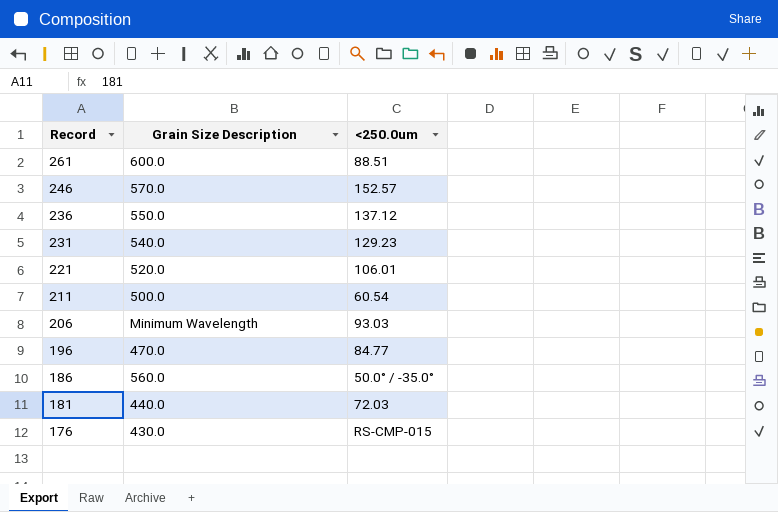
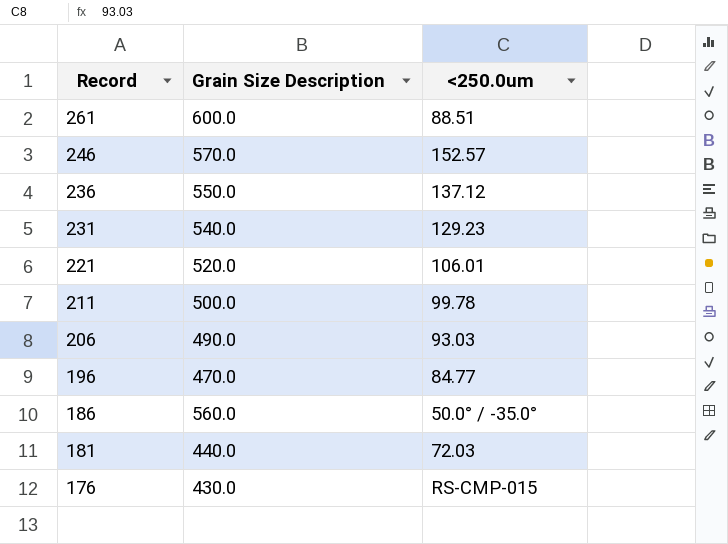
211 | <250.0um: 60.54 -> 99.78
206 | Grain Size Description: Minimum Wavelength -> 490.0

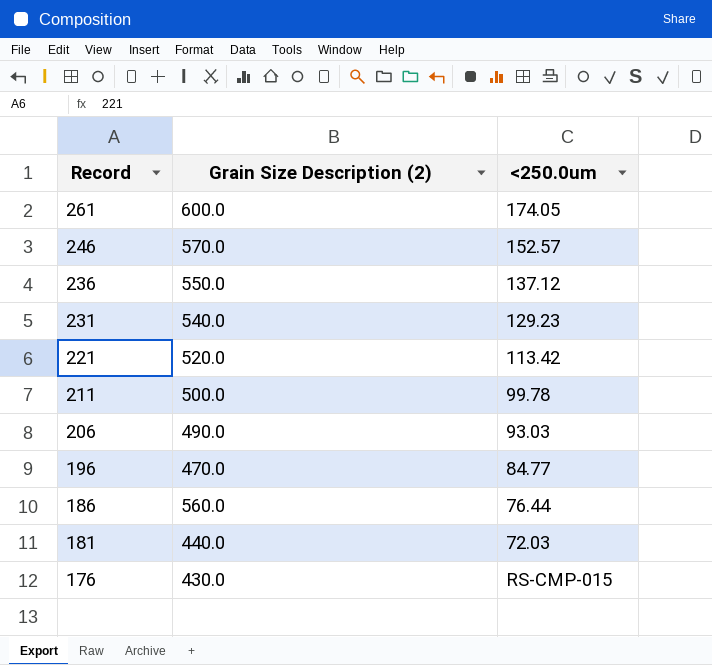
column name: Grain Size Description -> Grain Size Description (2)
261 | <250.0um: 88.51 -> 174.05
221 | <250.0um: 106.01 -> 113.42
186 | <250.0um: 50.0° / -35.0° -> 76.44

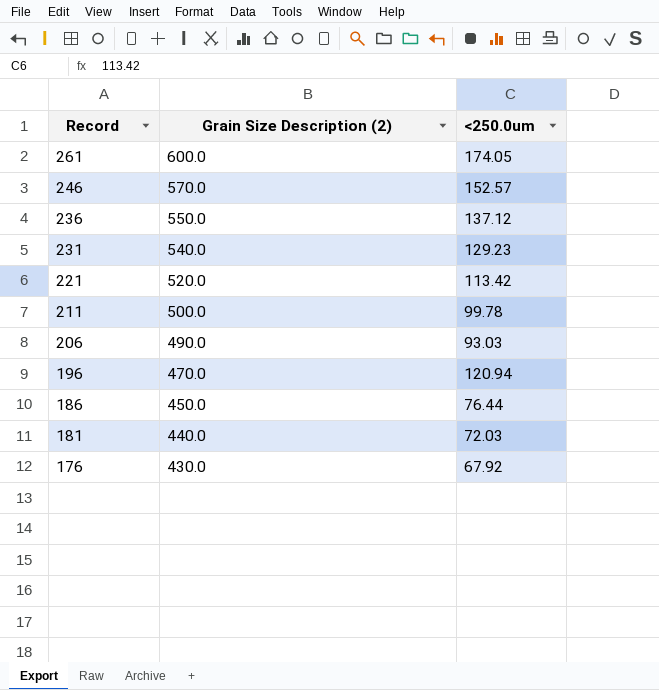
196 | <250.0um: 84.77 -> 120.94
186 | Grain Size Description (2): 560.0 -> 450.0
176 | <250.0um: RS-CMP-015 -> 67.92

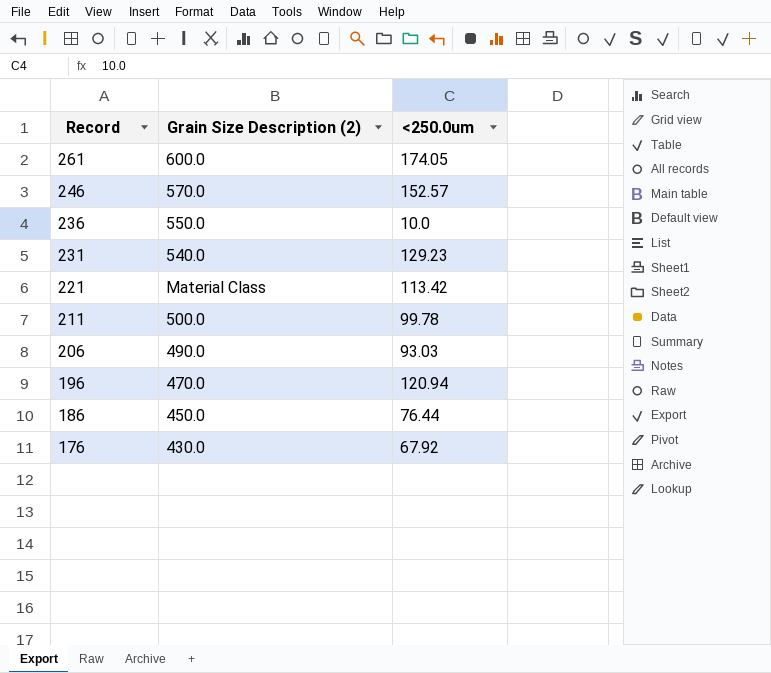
row 181: 440.0 | 72.03 -> none
236 | <250.0um: 137.12 -> 10.0
221 | Grain Size Description (2): 520.0 -> Material Class

